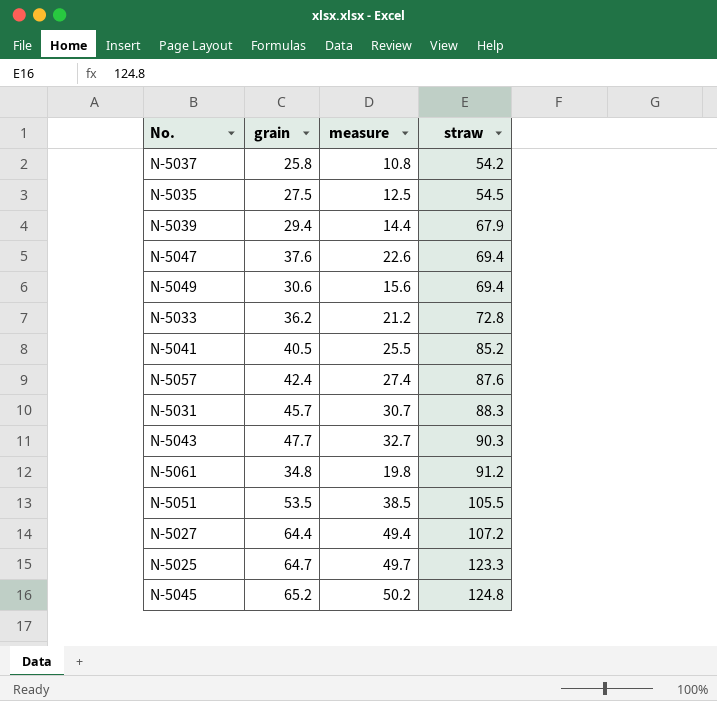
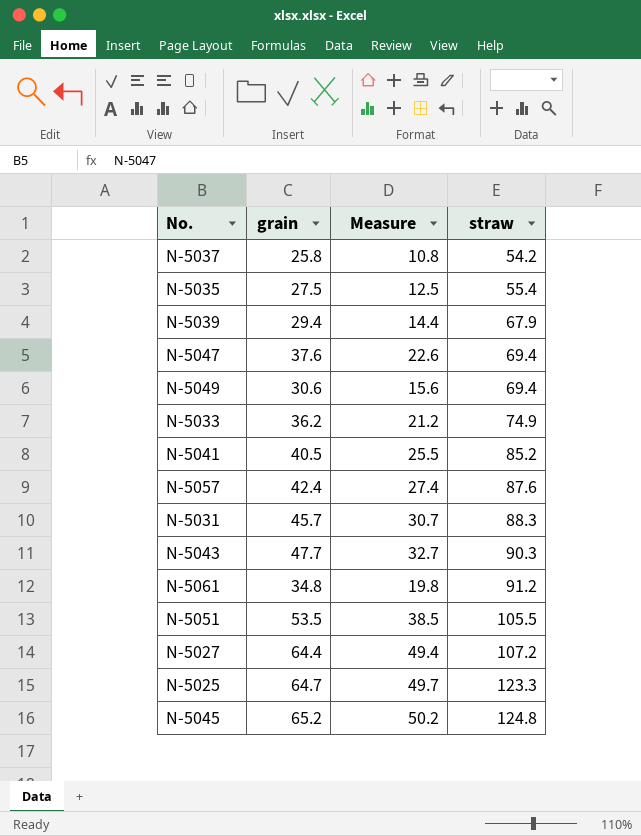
column name: measure -> Measure
N-5035 | straw: 54.5 -> 55.4
N-5033 | straw: 72.8 -> 74.9

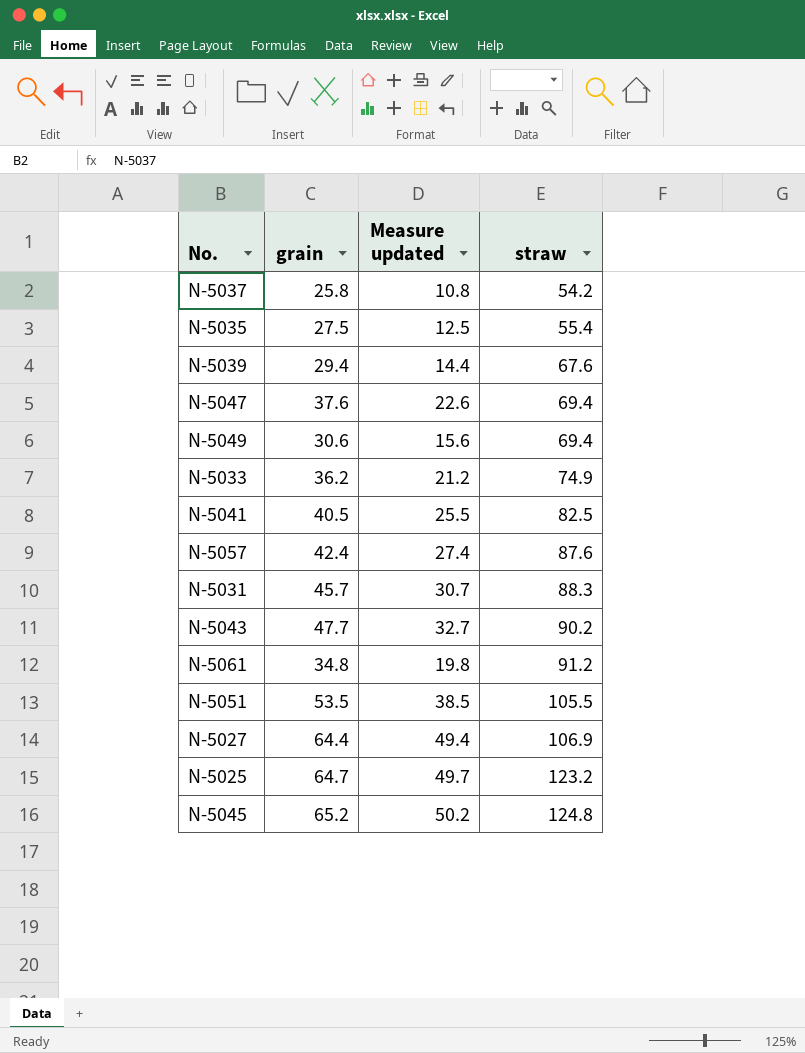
column name: Measure -> Measure updated
N-5039 | straw: 67.9 -> 67.6
N-5041 | straw: 85.2 -> 82.5
N-5043 | straw: 90.3 -> 90.2
N-5027 | straw: 107.2 -> 106.9
N-5025 | straw: 123.3 -> 123.2

